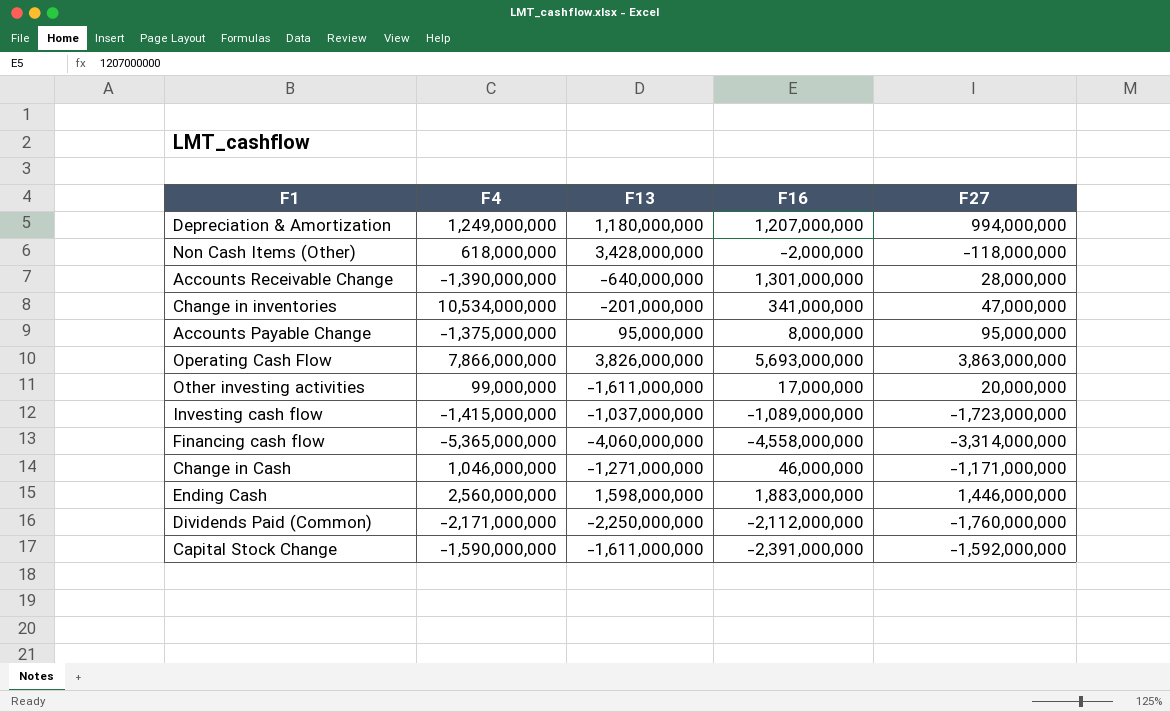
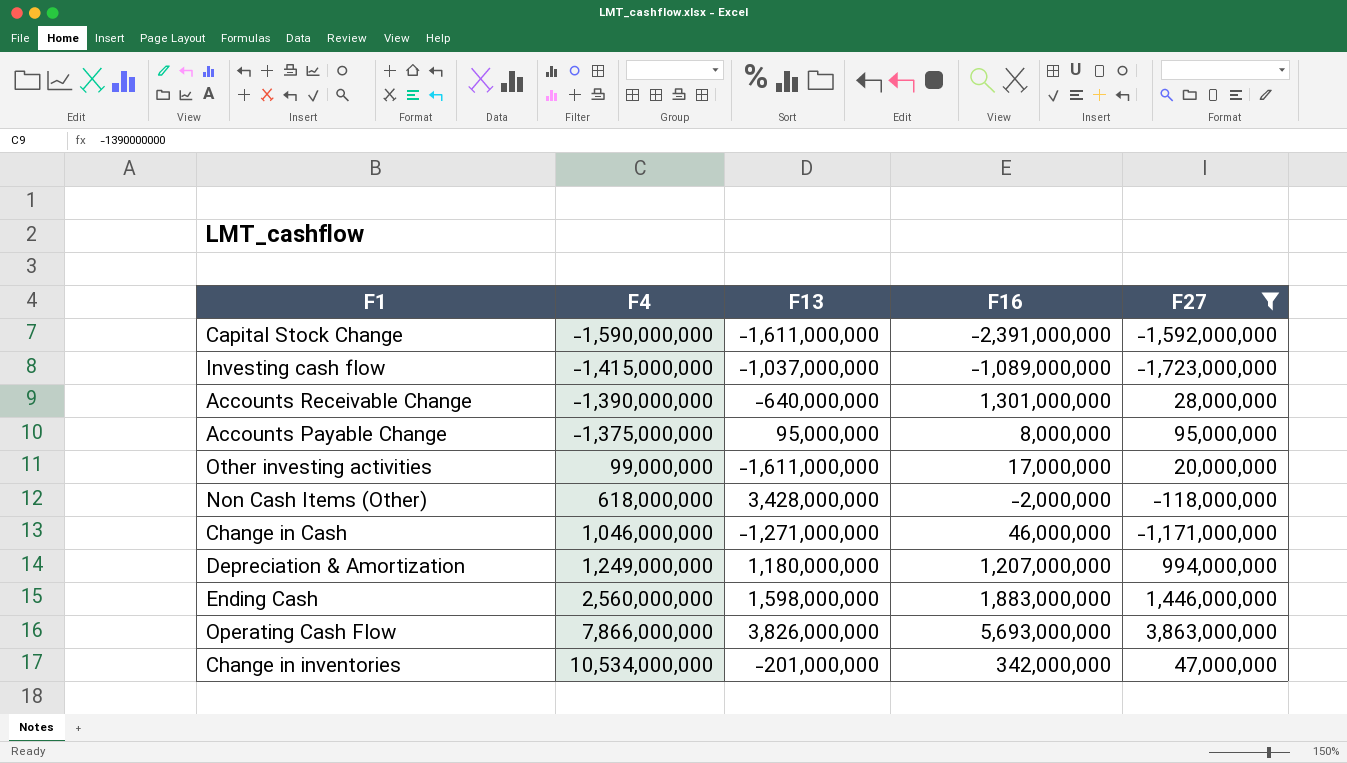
filter: none -> F27 >= -1,723,000,000
row order: none -> F4 ascending
Change in inventories | F16: 341,000,000 -> 342,000,000

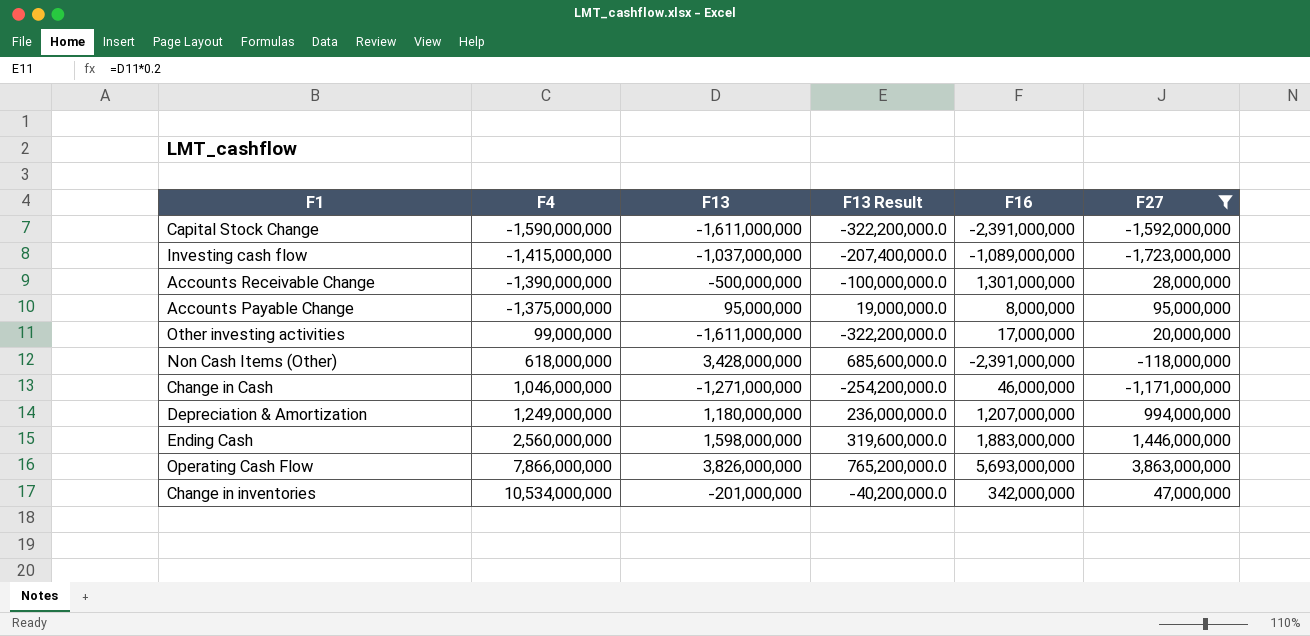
column F13 Result | formula: none -> [F13] * 0.2
Accounts Receivable Change | F13: -640,000,000 -> -500,000,000
Non Cash Items (Other) | F16: -2,000,000 -> -2,391,000,000

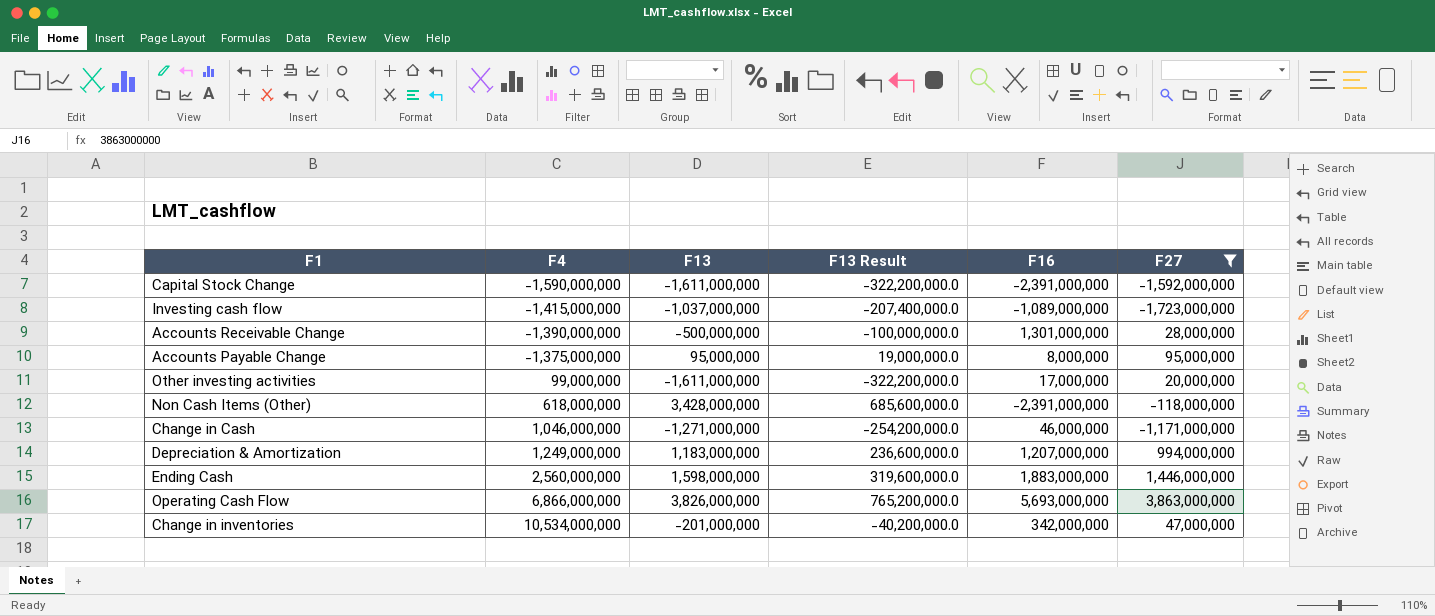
Depreciation & Amortization | F13: 1,180,000,000 -> 1,183,000,000
Depreciation & Amortization | F13 Result: 236,000,000.0 -> 236,600,000.0
Operating Cash Flow | F4: 7,866,000,000 -> 6,866,000,000

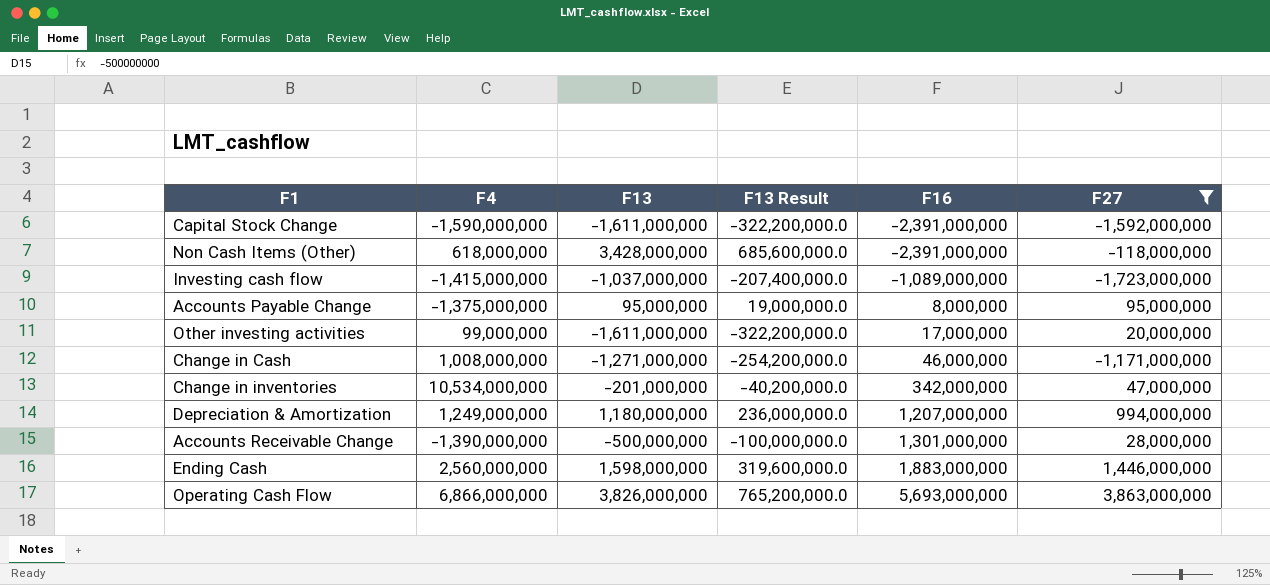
row order: F4 ascending -> F16 ascending
Change in Cash | F4: 1,046,000,000 -> 1,008,000,000
Depreciation & Amortization | F13: 1,183,000,000 -> 1,180,000,000
Depreciation & Amortization | F13 Result: 236,600,000.0 -> 236,000,000.0

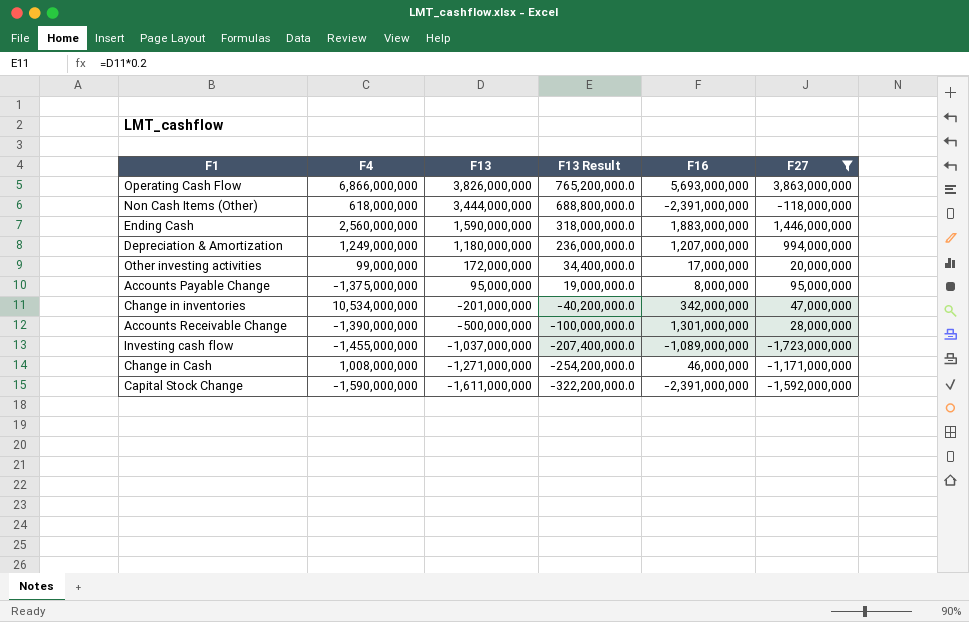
row order: F16 ascending -> F13 descending
Non Cash Items (Other) | F13: 3,428,000,000 -> 3,444,000,000
Non Cash Items (Other) | F13 Result: 685,600,000.0 -> 688,800,000.0
Ending Cash | F13: 1,598,000,000 -> 1,590,000,000
Ending Cash | F13 Result: 319,600,000.0 -> 318,000,000.0
Other investing activities | F13: -1,611,000,000 -> 172,000,000
Other investing activities | F13 Result: -322,200,000.0 -> 34,400,000.0
Investing cash flow | F4: -1,415,000,000 -> -1,455,000,000

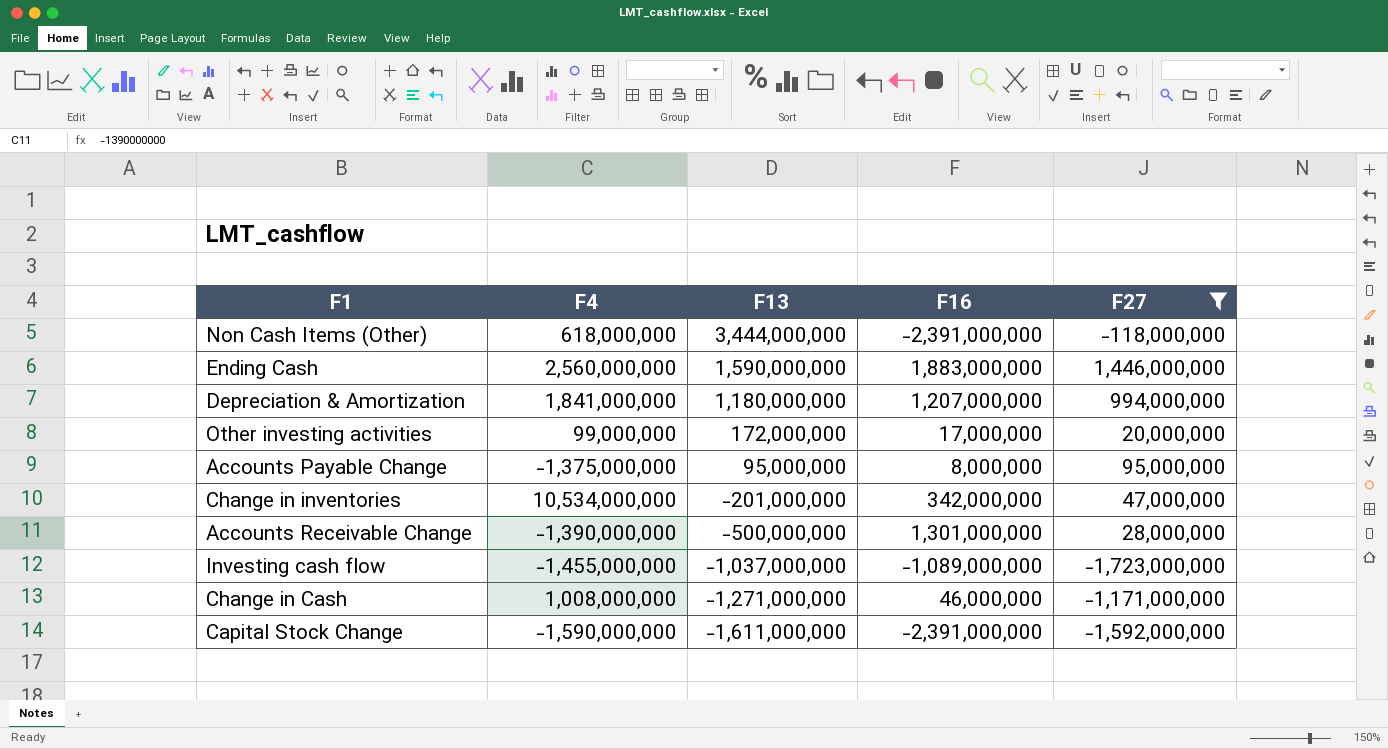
column F13 Result | formula: [F13] * 0.2 -> none
row Operating Cash Flow: 6,866,000,000 | 3,826,000,000 | 765,200,000.0 | 5,693,000,000 | 3,863,000,000 -> none
Depreciation & Amortization | F4: 1,249,000,000 -> 1,841,000,000

